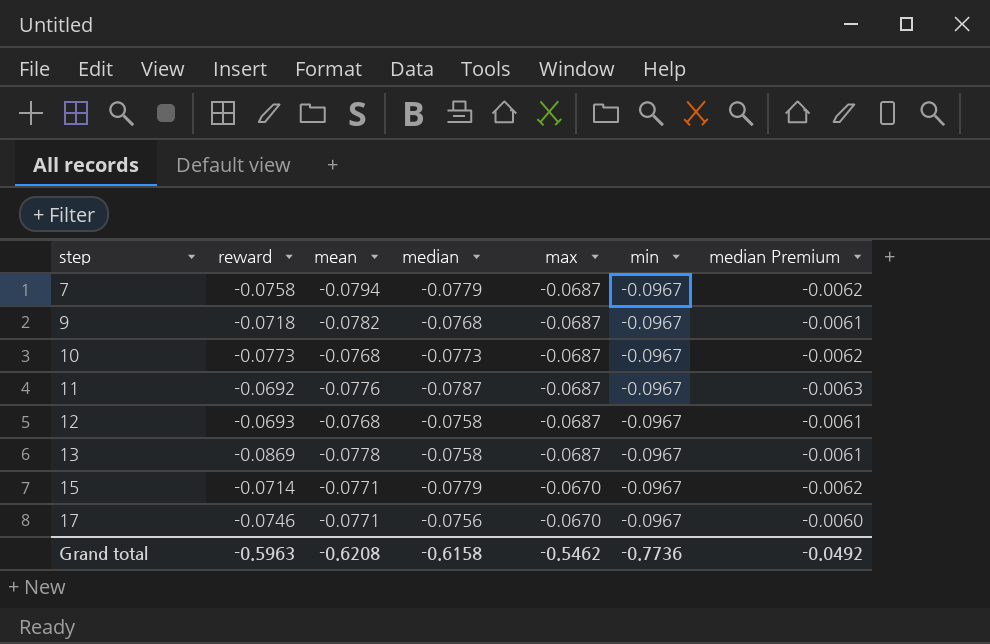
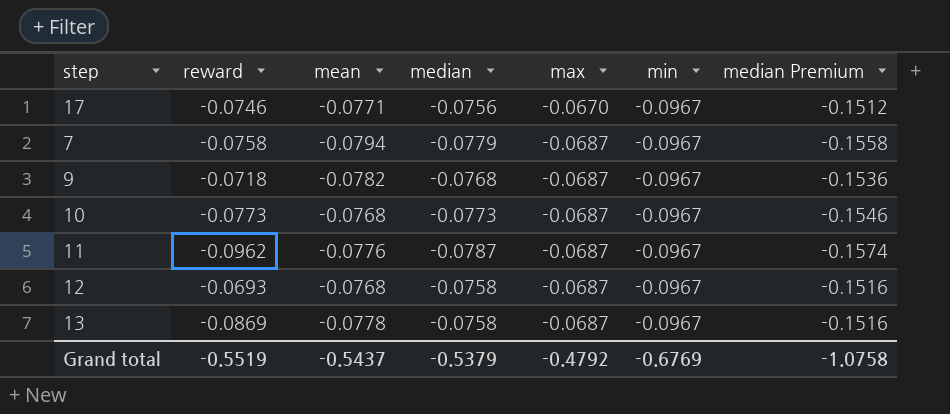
row order: step ascending -> max descending
column median Premium | formula: [median] * 0.08 -> [median] * 2
row 15: -0.0714 | -0.0771 | -0.0779 | -0.0670 | -0.0967 | -0.0062 -> none
11 | reward: -0.0692 -> -0.0962
Grand total | reward: -0.5963 -> -0.5519
Grand total | mean: -0.6208 -> -0.5437
Grand total | median: -0.6158 -> -0.5379
Grand total | max: -0.5462 -> -0.4792
Grand total | min: -0.7736 -> -0.6769
Grand total | median Premium: -0.0492 -> -1.0758

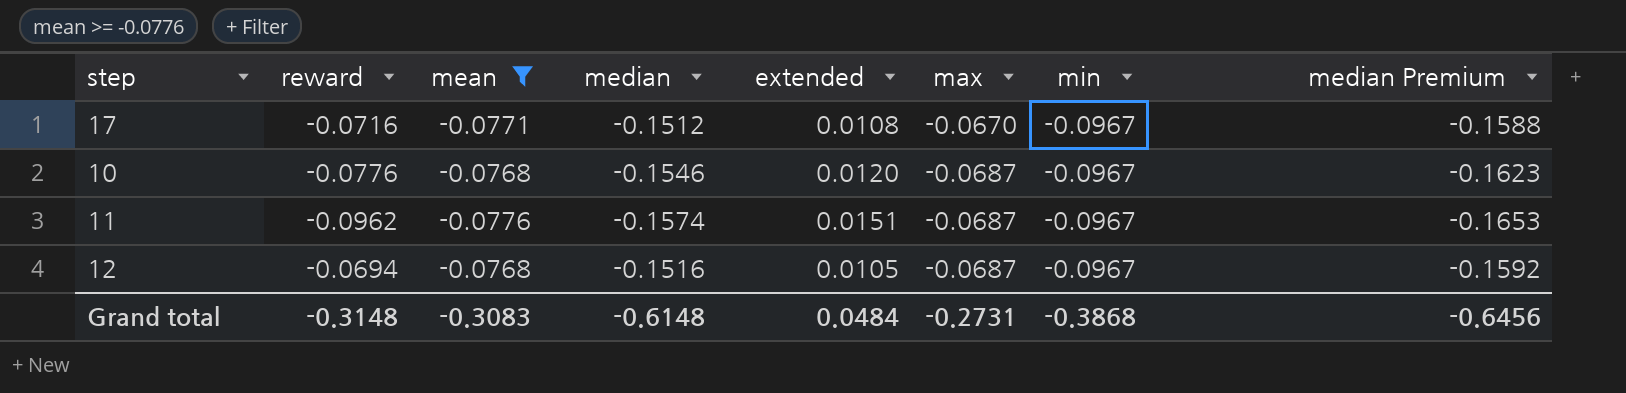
filter: none -> mean >= -0.0776
column extended | formula: none -> [reward] * [median]
column median Premium | formula: [median] * 2 -> [median] * 1.05
17 | reward: -0.0746 -> -0.0716
17 | median: -0.0756 -> -0.1512
10 | reward: -0.0773 -> -0.0776
10 | median: -0.0773 -> -0.1546
11 | median: -0.0787 -> -0.1574
12 | reward: -0.0693 -> -0.0694
12 | median: -0.0758 -> -0.1516
Grand total | reward: -0.5519 -> -0.3148
Grand total | mean: -0.5437 -> -0.3083
Grand total | median: -0.5379 -> -0.6148
Grand total | max: -0.4792 -> -0.2731
Grand total | min: -0.6769 -> -0.3868
Grand total | median Premium: -1.0758 -> -0.6456

